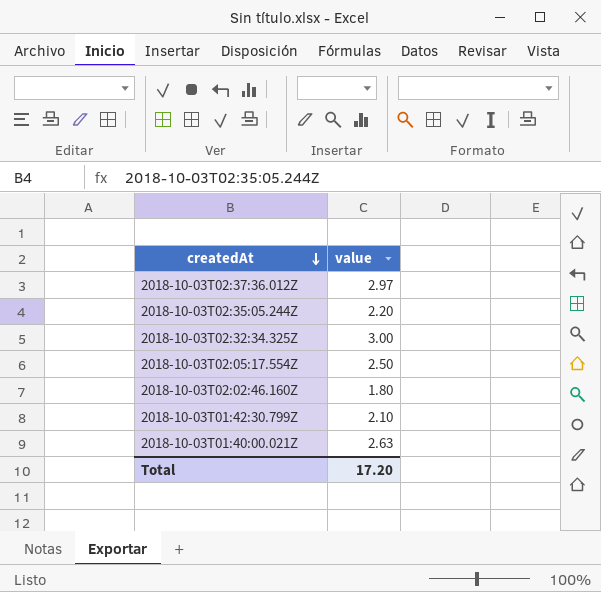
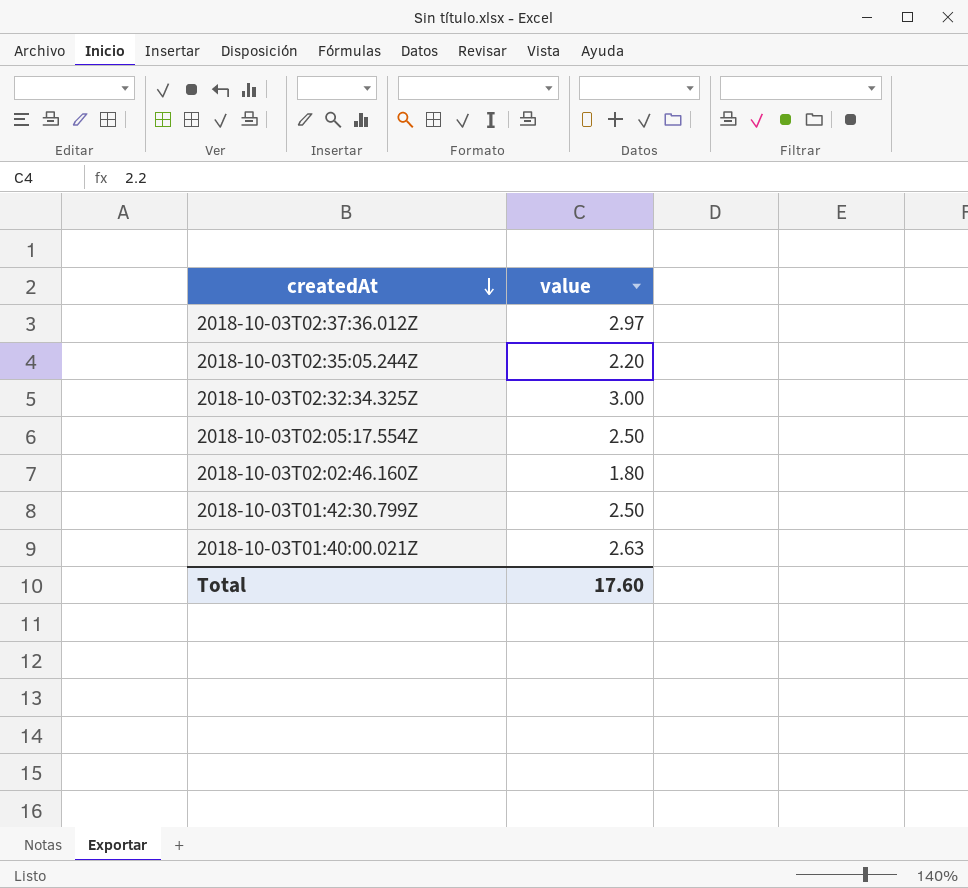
2018-10-03T01:42:30.799Z | value: 2.10 -> 2.50
Total | value: 17.20 -> 17.60

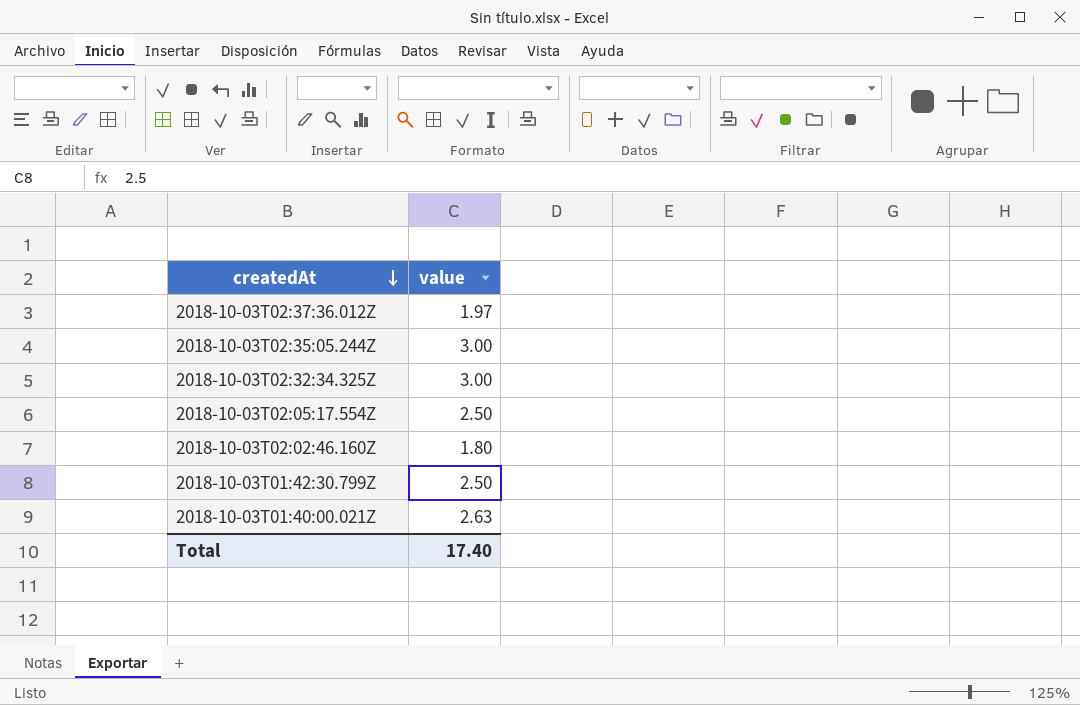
2018-10-03T02:37:36.012Z | value: 2.97 -> 1.97
2018-10-03T02:35:05.244Z | value: 2.20 -> 3.00
Total | value: 17.60 -> 17.40

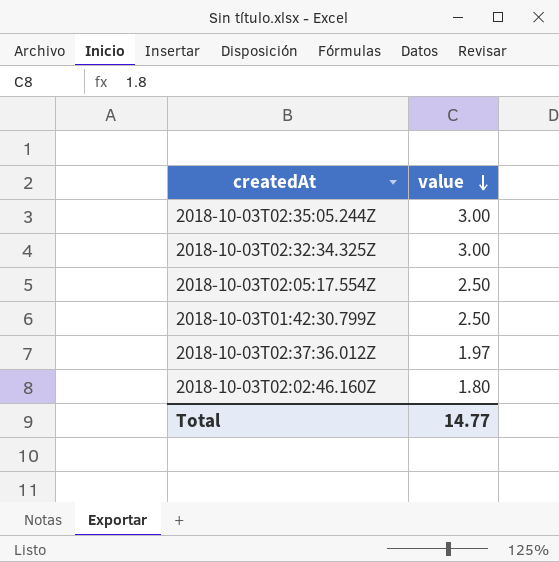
row order: createdAt descending -> value descending
row 2018-10-03T01:40:00.021Z: 2.63 -> none
Total | value: 17.40 -> 14.77

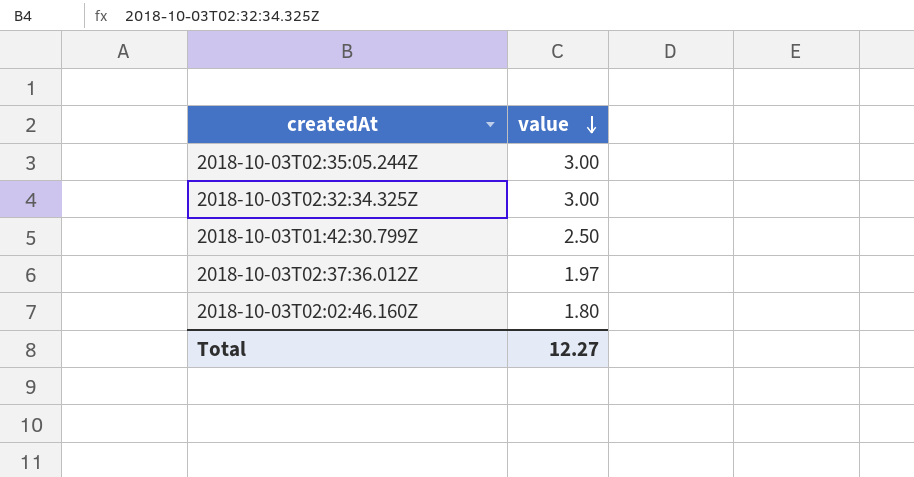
row 2018-10-03T02:05:17.554Z: 2.50 -> none
Total | value: 14.77 -> 12.27

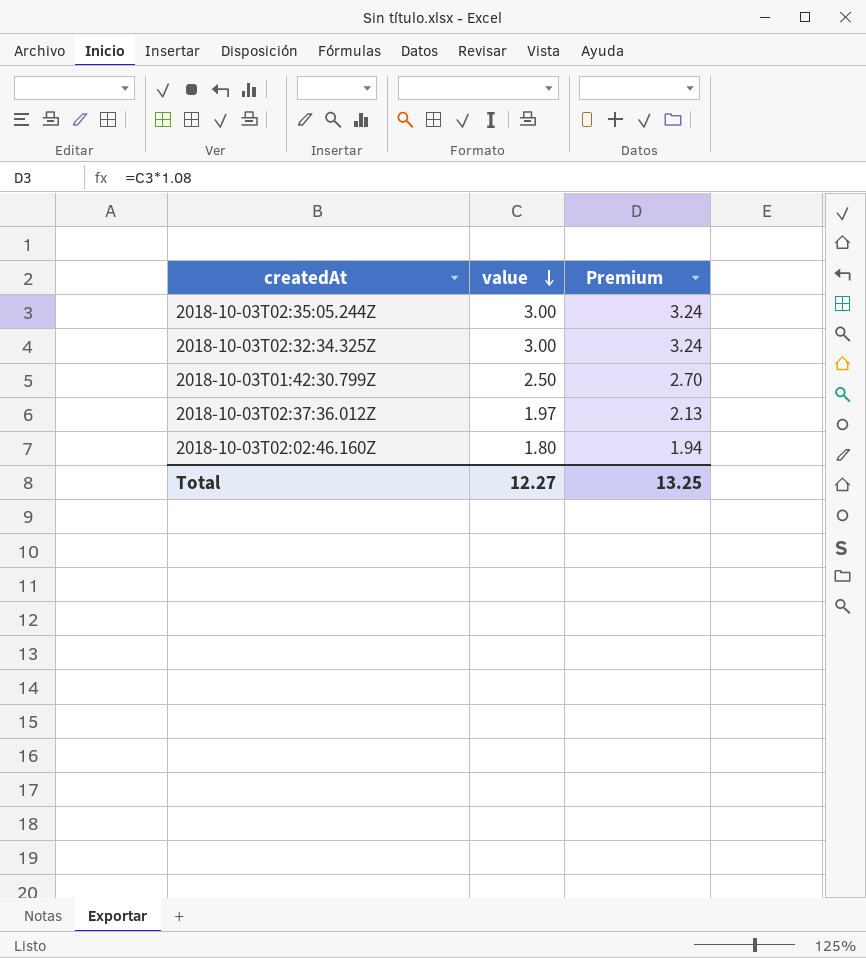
column Premium | formula: none -> [value] * 1.08

